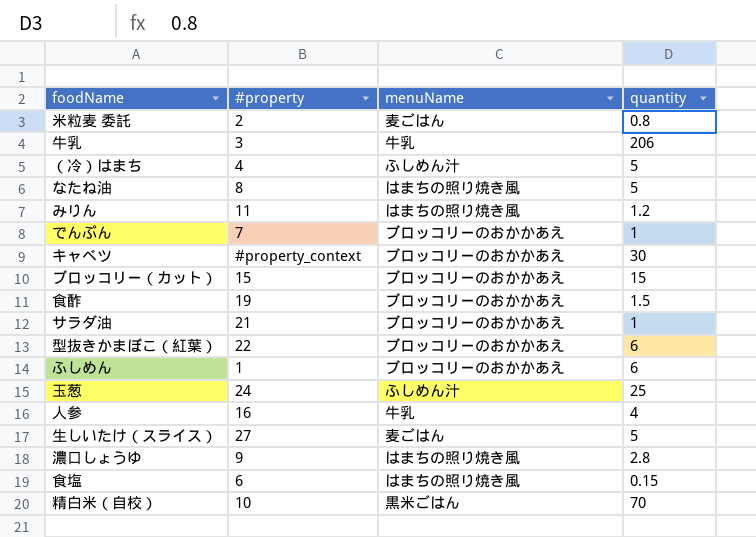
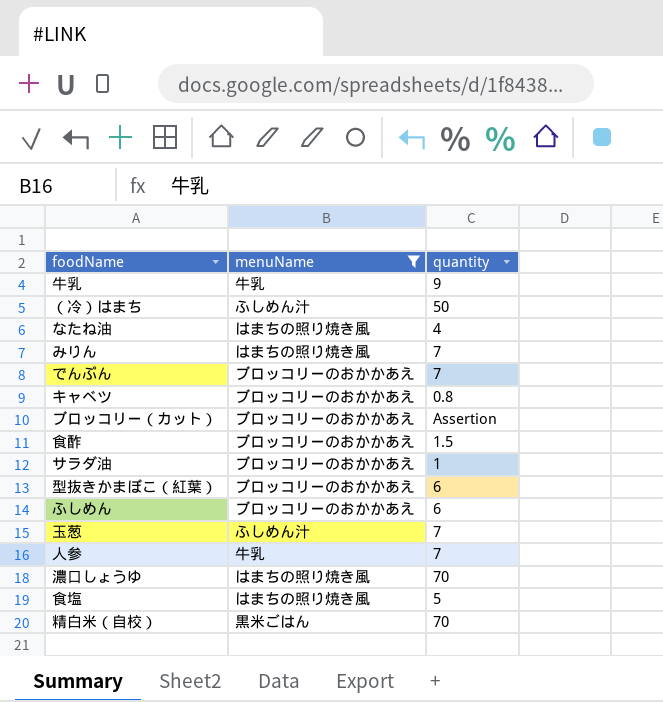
filter: none -> menuName != 麦ごはん
column #property | position: 2 -> none
牛乳 | quantity: 206 -> 9
（冷）はまち | quantity: 5 -> 50
なたね油 | quantity: 5 -> 4
みりん | quantity: 1.2 -> 7
でんぷん | quantity: 1 -> 7
キャベツ | quantity: 30 -> 0.8
ブロッコリー（カット） | quantity: 15 -> Assertion
玉葱 | quantity: 25 -> 7
人参 | quantity: 4 -> 7
濃口しょうゆ | quantity: 2.8 -> 70
食塩 | quantity: 0.15 -> 5

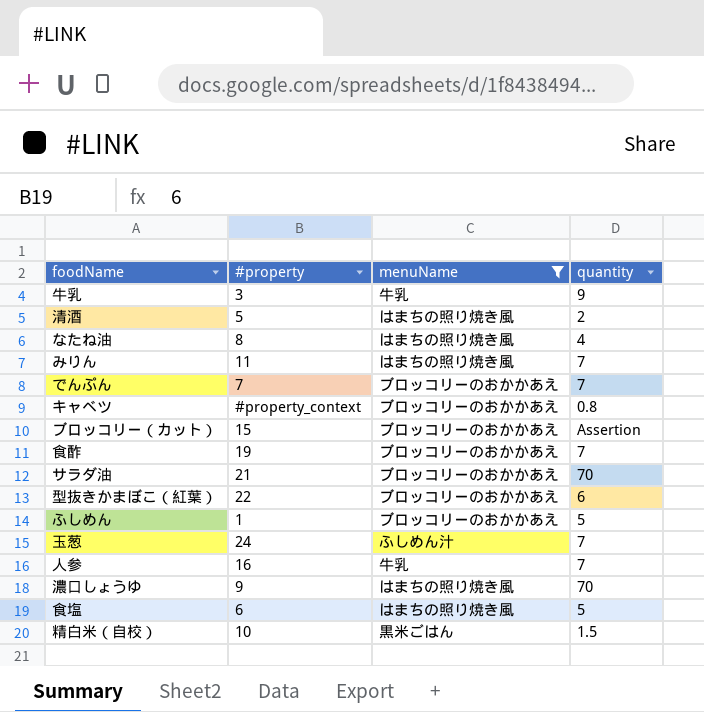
column #property | position: none -> 2
row （冷）はまち: ふしめん汁 | 50 -> none
row 清酒: none -> 5 | はまちの照り焼き風 | 2
食酢 | quantity: 1.5 -> 7
サラダ油 | quantity: 1 -> 70
ふしめん | quantity: 6 -> 5
精白米（自校） | quantity: 70 -> 1.5

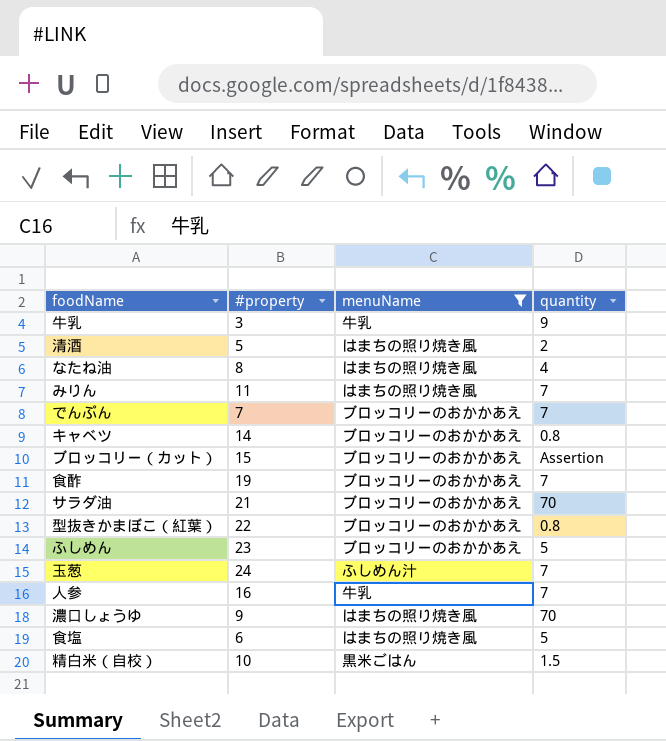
キャベツ | #property: #property_context -> 14
型抜きかまぼこ（紅葉） | quantity: 6 -> 0.8
ふしめん | #property: 1 -> 23

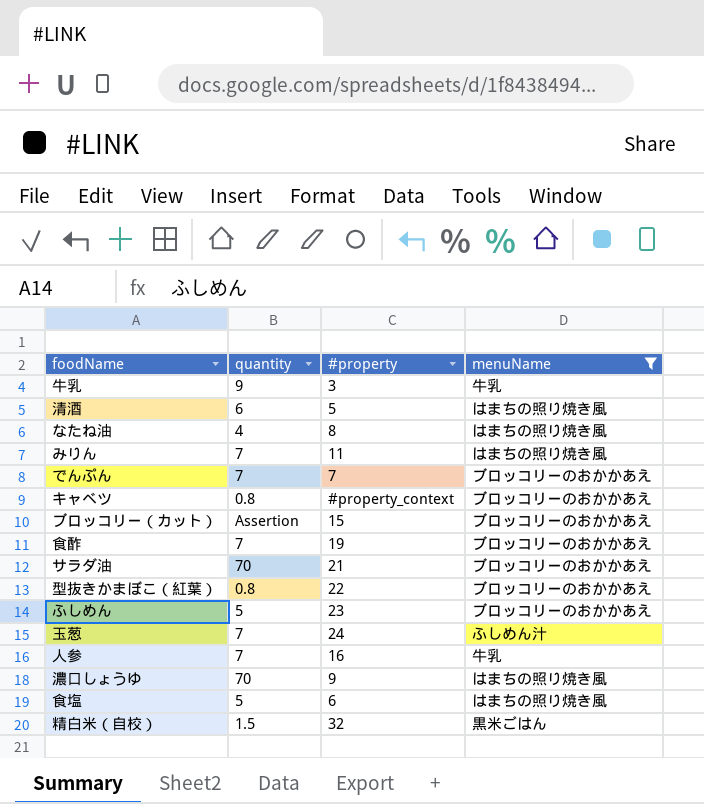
column quantity | position: 4 -> 2
清酒 | quantity: 2 -> 6
キャベツ | #property: 14 -> #property_context
精白米（自校） | #property: 10 -> 32

